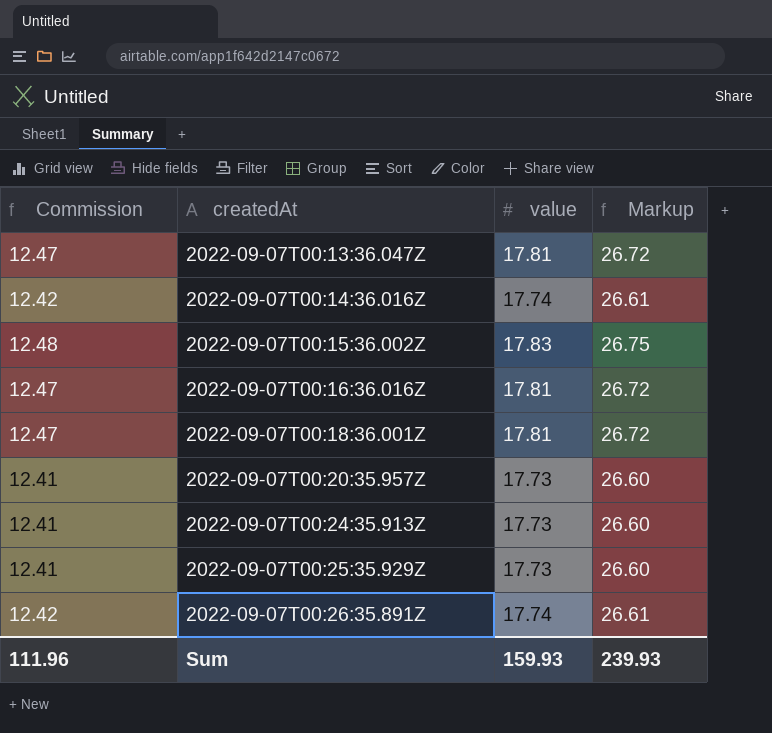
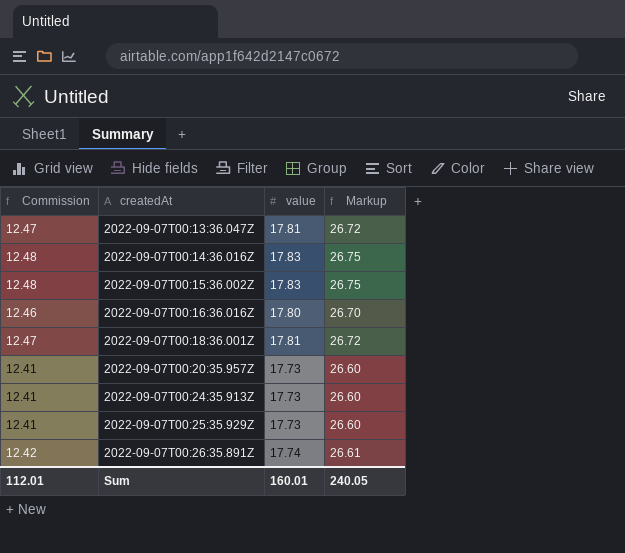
2022-09-07T00:14:36.016Z | Commission: 12.42 -> 12.48
2022-09-07T00:14:36.016Z | value: 17.74 -> 17.83
2022-09-07T00:14:36.016Z | Markup: 26.61 -> 26.75
2022-09-07T00:16:36.016Z | Commission: 12.47 -> 12.46
2022-09-07T00:16:36.016Z | value: 17.81 -> 17.80
2022-09-07T00:16:36.016Z | Markup: 26.72 -> 26.70
Sum | Commission: 111.96 -> 112.01
Sum | value: 159.93 -> 160.01
Sum | Markup: 239.93 -> 240.05

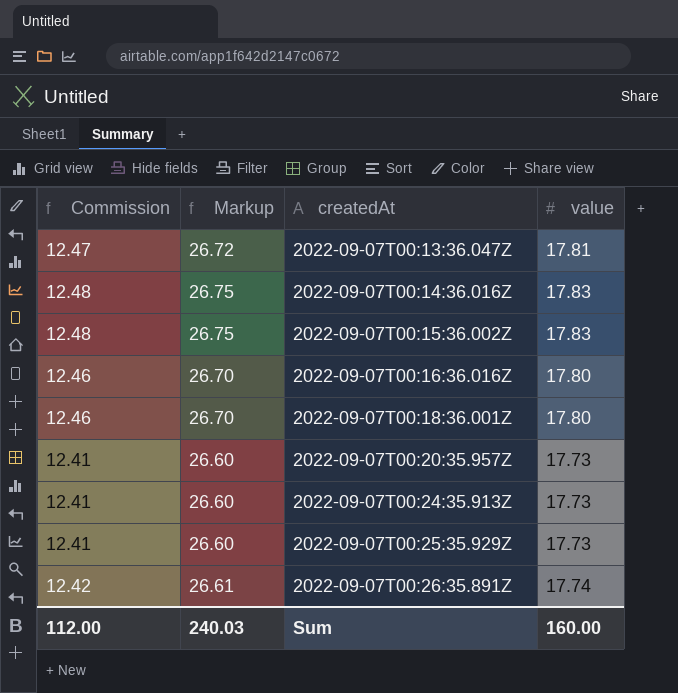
column Markup | position: 4 -> 2
2022-09-07T00:18:36.001Z | Commission: 12.47 -> 12.46
2022-09-07T00:18:36.001Z | Markup: 26.72 -> 26.70
2022-09-07T00:18:36.001Z | value: 17.81 -> 17.80
Sum | Commission: 112.01 -> 112.00
Sum | Markup: 240.05 -> 240.03
Sum | value: 160.01 -> 160.00

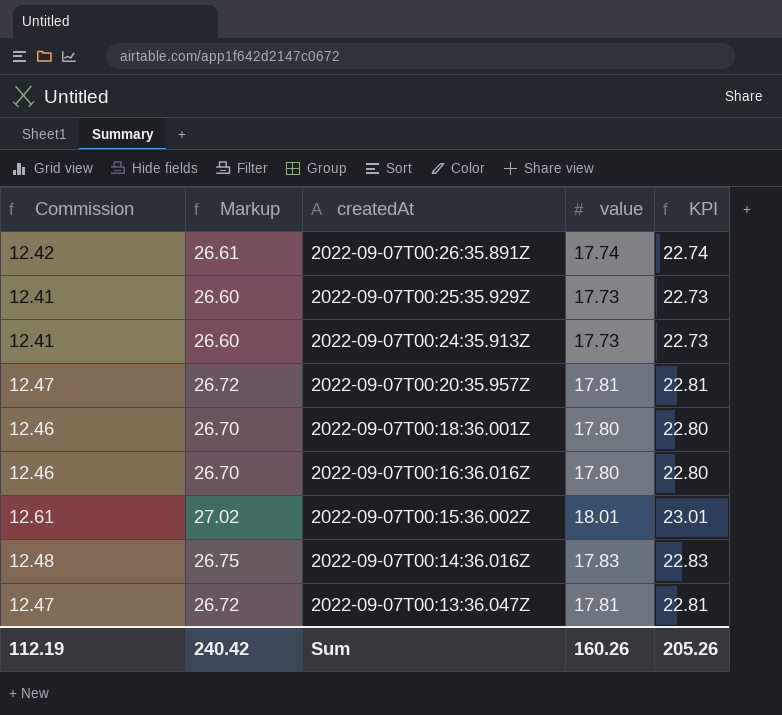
row order: createdAt ascending -> createdAt descending
column KPI | formula: none -> [value] + 5
2022-09-07T00:20:35.957Z | Commission: 12.41 -> 12.47
2022-09-07T00:20:35.957Z | Markup: 26.60 -> 26.72
2022-09-07T00:20:35.957Z | value: 17.73 -> 17.81
2022-09-07T00:15:36.002Z | Commission: 12.48 -> 12.61
2022-09-07T00:15:36.002Z | Markup: 26.75 -> 27.02
2022-09-07T00:15:36.002Z | value: 17.83 -> 18.01
Sum | Commission: 112.00 -> 112.19
Sum | Markup: 240.03 -> 240.42
Sum | value: 160.00 -> 160.26

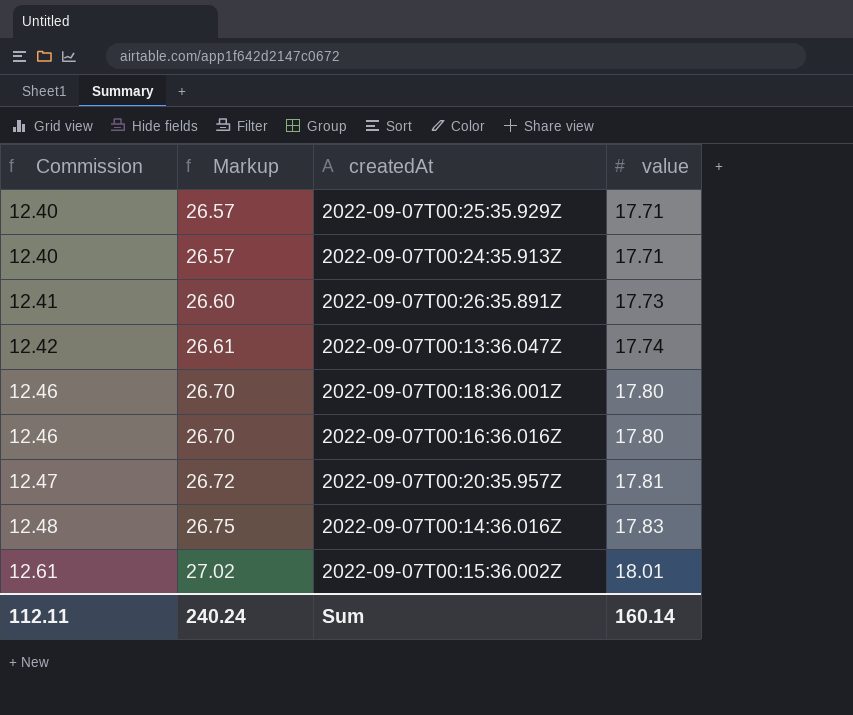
row order: createdAt descending -> Commission ascending
column KPI | formula: [value] + 5 -> none
2022-09-07T00:25:35.929Z | Commission: 12.41 -> 12.40
2022-09-07T00:25:35.929Z | Markup: 26.60 -> 26.57
2022-09-07T00:25:35.929Z | value: 17.73 -> 17.71
2022-09-07T00:24:35.913Z | Commission: 12.41 -> 12.40
2022-09-07T00:24:35.913Z | Markup: 26.60 -> 26.57
2022-09-07T00:24:35.913Z | value: 17.73 -> 17.71
2022-09-07T00:26:35.891Z | Commission: 12.42 -> 12.41
2022-09-07T00:26:35.891Z | Markup: 26.61 -> 26.60
2022-09-07T00:26:35.891Z | value: 17.74 -> 17.73
2022-09-07T00:13:36.047Z | Commission: 12.47 -> 12.42
2022-09-07T00:13:36.047Z | Markup: 26.72 -> 26.61
2022-09-07T00:13:36.047Z | value: 17.81 -> 17.74
Sum | Commission: 112.19 -> 112.11
Sum | Markup: 240.42 -> 240.24
Sum | value: 160.26 -> 160.14

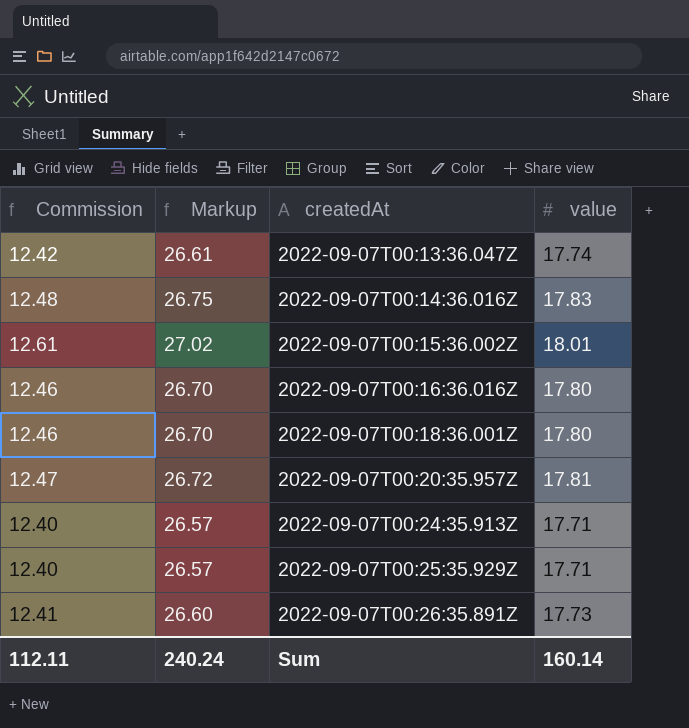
row order: Commission ascending -> createdAt ascending

